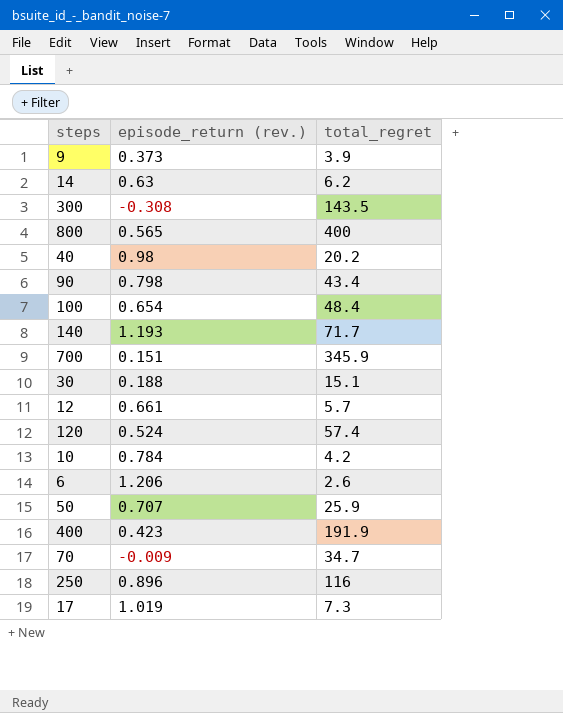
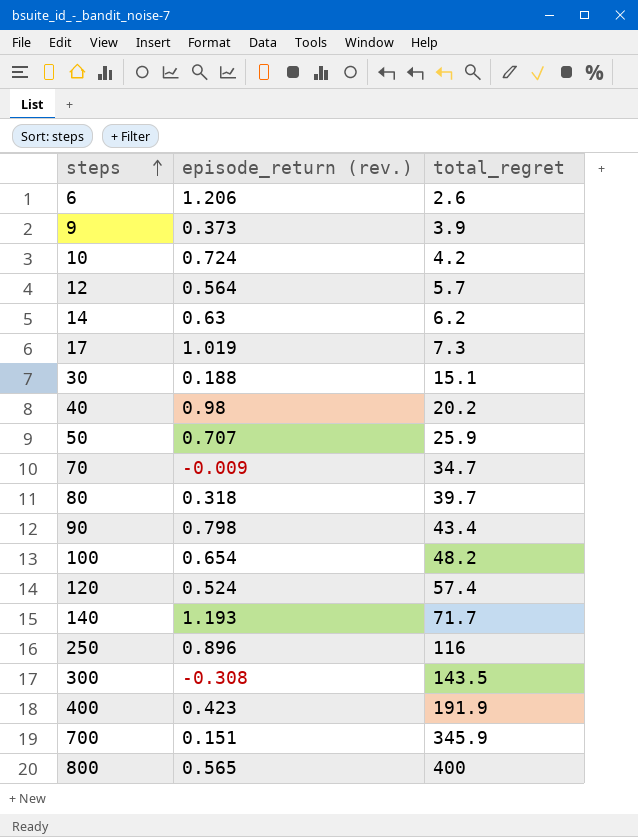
row order: none -> steps ascending
10 | episode_return (rev.): 0.784 -> 0.724
12 | episode_return (rev.): 0.661 -> 0.564
row 80: none -> 0.318 | 39.7
100 | total_regret: 48.4 -> 48.2

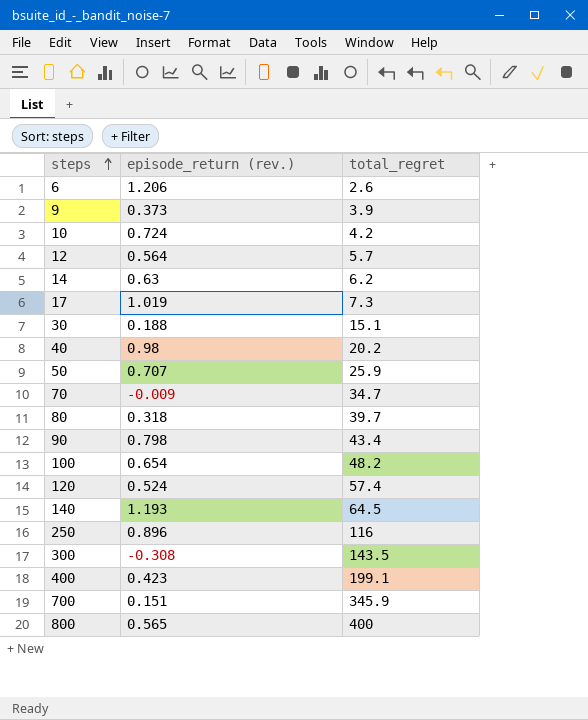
140 | total_regret: 71.7 -> 64.5
400 | total_regret: 191.9 -> 199.1

